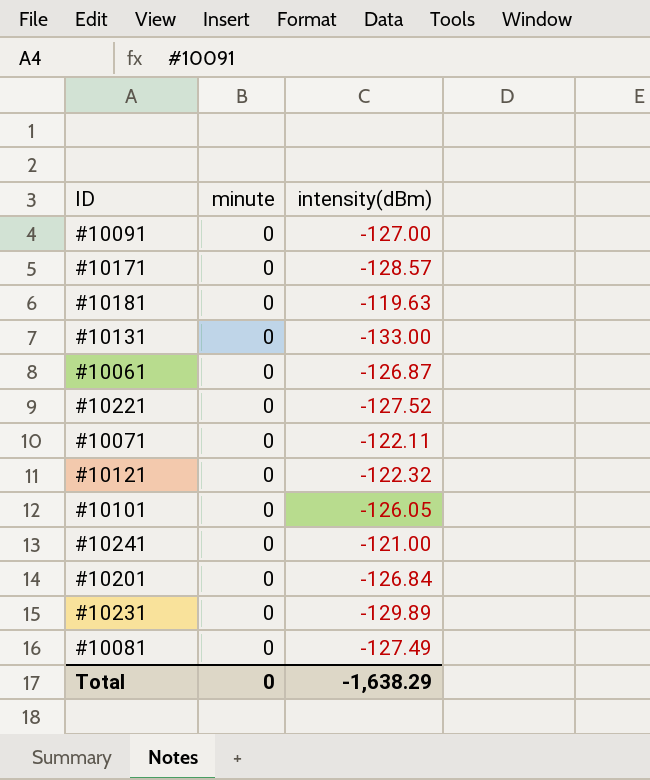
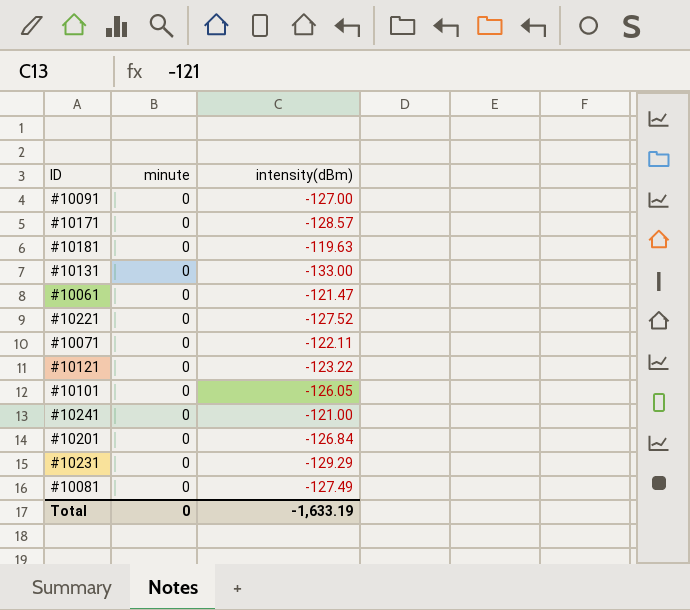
#10061 | intensity(dBm): -126.87 -> -121.47
#10121 | intensity(dBm): -122.32 -> -123.22
#10231 | intensity(dBm): -129.89 -> -129.29
Total | intensity(dBm): -1,638.29 -> -1,633.19

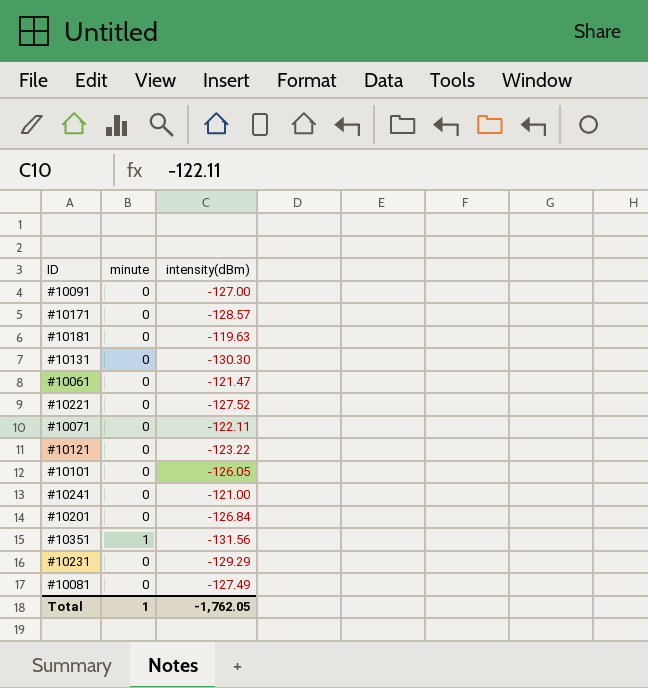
#10131 | intensity(dBm): -133.00 -> -130.30
row #10351: none -> 1 | -131.56
Total | minute: 0 -> 1
Total | intensity(dBm): -1,633.19 -> -1,762.05

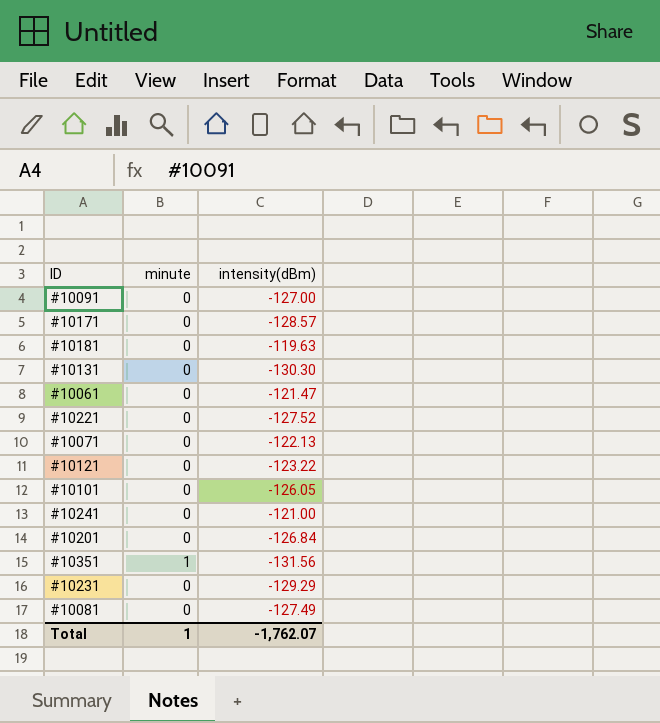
#10071 | intensity(dBm): -122.11 -> -122.13
Total | intensity(dBm): -1,762.05 -> -1,762.07

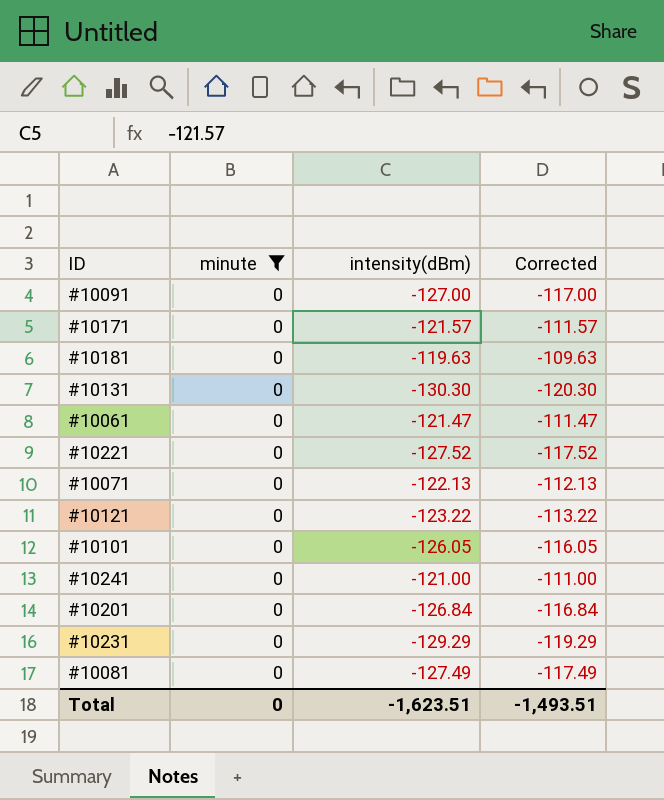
filter: none -> minute = 0
column Corrected | formula: none -> [intensity(dBm)] + 10
#10171 | intensity(dBm): -128.57 -> -121.57
Total | minute: 1 -> 0
Total | intensity(dBm): -1,762.07 -> -1,623.51

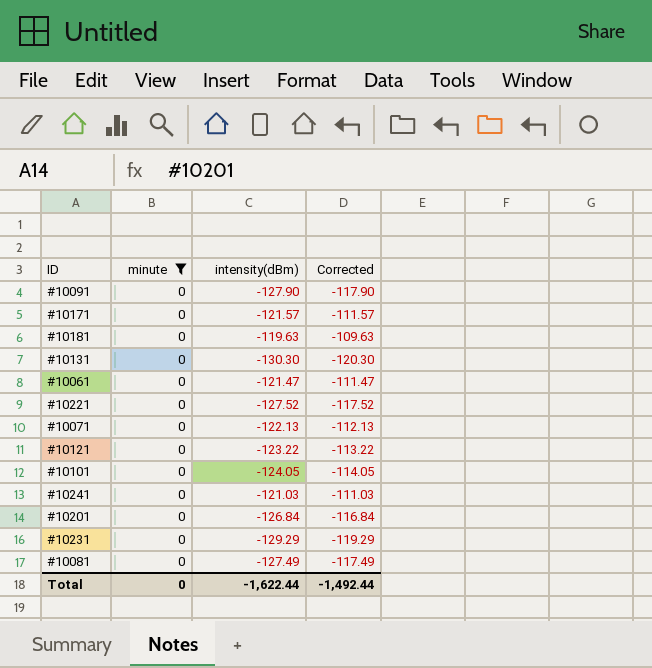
#10091 | intensity(dBm): -127.00 -> -127.90
#10091 | Corrected: -117.00 -> -117.90
#10101 | intensity(dBm): -126.05 -> -124.05
#10101 | Corrected: -116.05 -> -114.05
#10241 | intensity(dBm): -121.00 -> -121.03
#10241 | Corrected: -111.00 -> -111.03
Total | intensity(dBm): -1,623.51 -> -1,622.44
Total | Corrected: -1,493.51 -> -1,492.44

